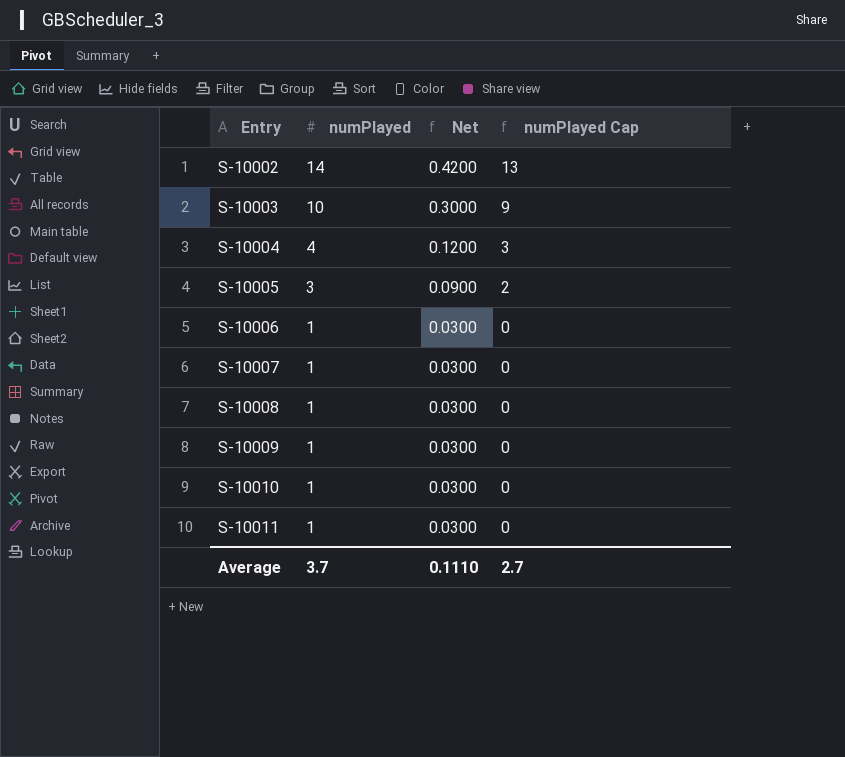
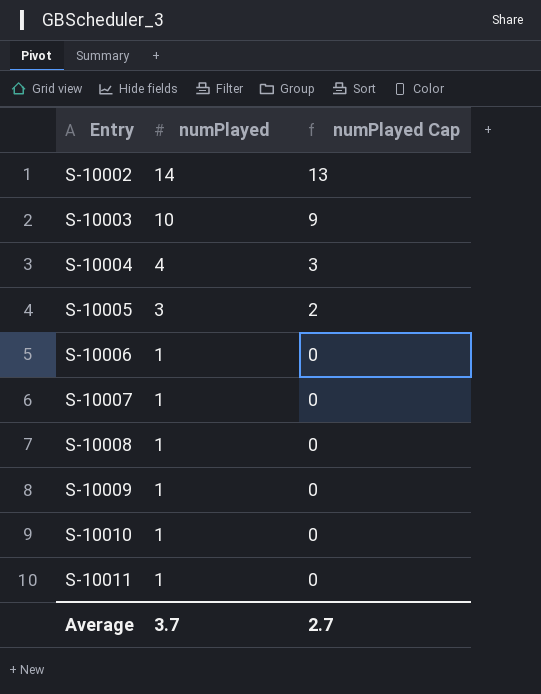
column Net | formula: [numPlayed] * 0.03 -> none

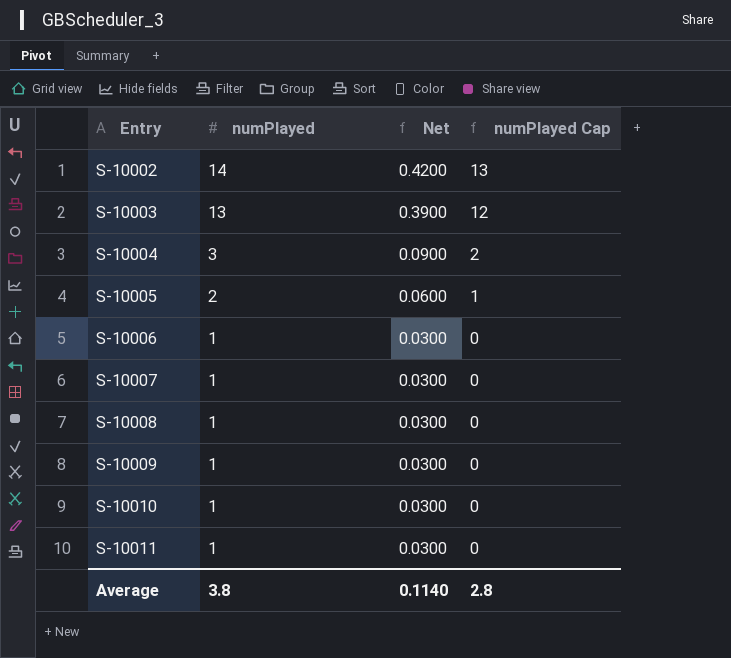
column Net | formula: none -> [numPlayed] * 0.03
S-10003 | numPlayed: 10 -> 13
S-10003 | numPlayed Cap: 9 -> 12
S-10004 | numPlayed: 4 -> 3
S-10004 | numPlayed Cap: 3 -> 2
S-10005 | numPlayed: 3 -> 2
S-10005 | numPlayed Cap: 2 -> 1
Average | numPlayed: 3.7 -> 3.8
Average | numPlayed Cap: 2.7 -> 2.8

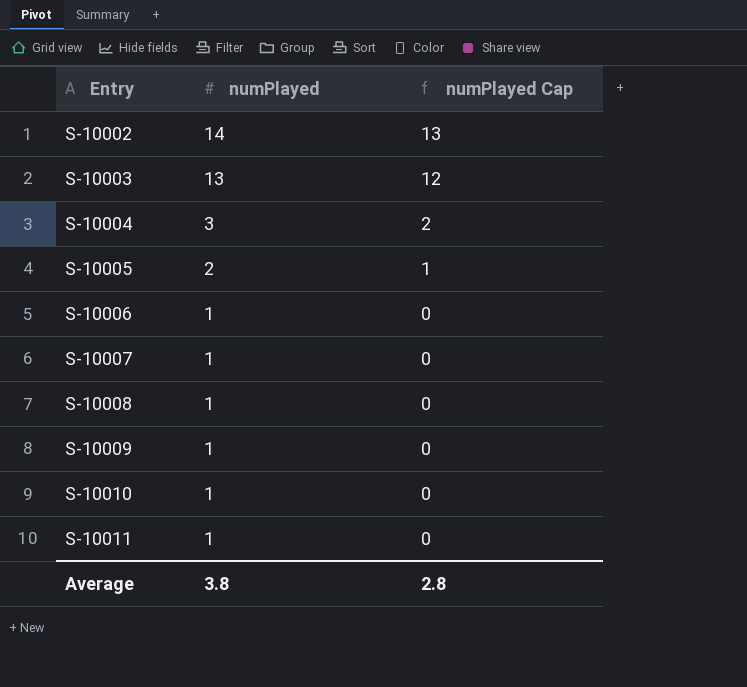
column Net | formula: [numPlayed] * 0.03 -> none

